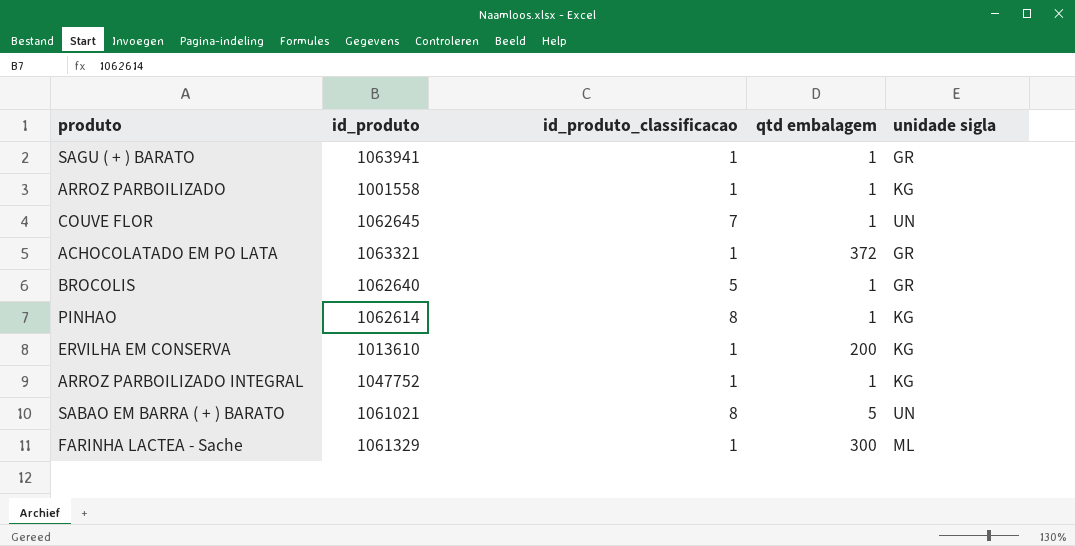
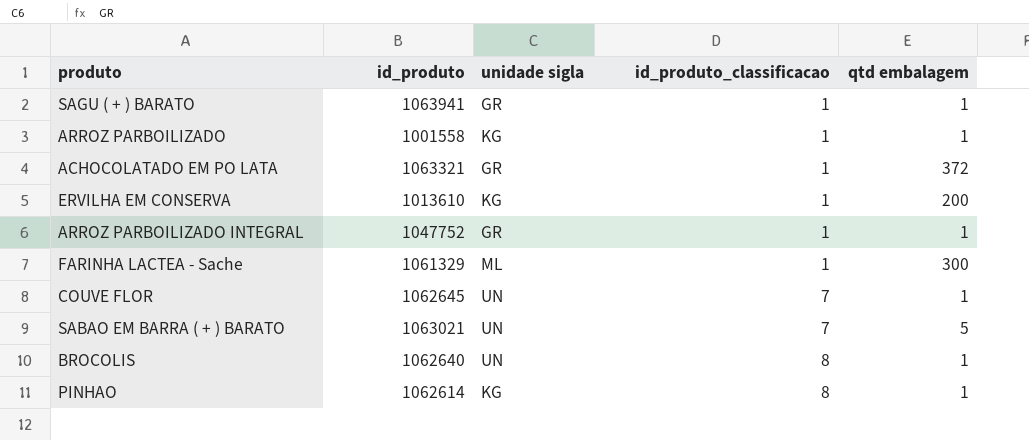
row order: none -> id_produto_classificacao ascending
column unidade sigla | position: 5 -> 3
ARROZ PARBOILIZADO INTEGRAL | unidade sigla: KG -> GR
SABAO EM BARRA ( + ) BARATO | id_produto: 1061021 -> 1063021
SABAO EM BARRA ( + ) BARATO | id_produto_classificacao: 8 -> 7
BROCOLIS | unidade sigla: GR -> UN
BROCOLIS | id_produto_classificacao: 5 -> 8

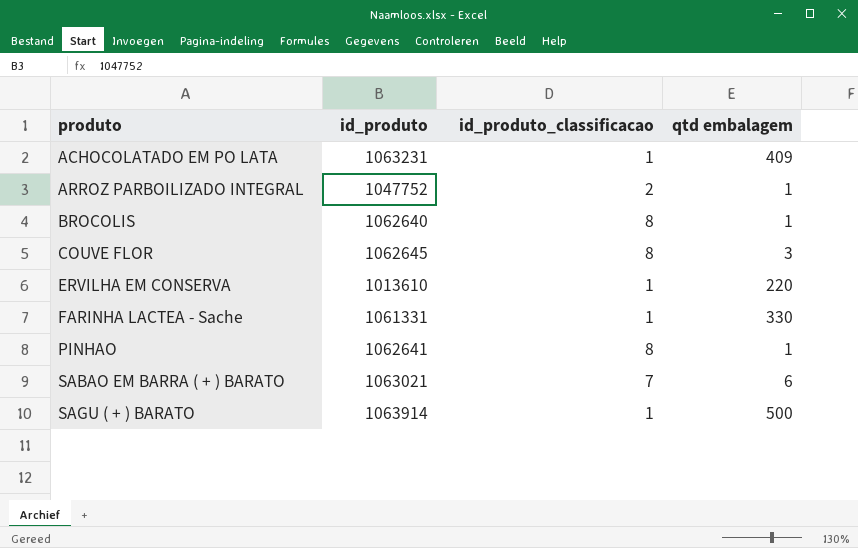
row order: id_produto_classificacao ascending -> produto ascending
column unidade sigla | position: 3 -> none
row ARROZ PARBOILIZADO: 1001558 | KG | 1 | 1 -> none
ACHOCOLATADO EM PO LATA | id_produto: 1063321 -> 1063231
ACHOCOLATADO EM PO LATA | qtd embalagem: 372 -> 409
ARROZ PARBOILIZADO INTEGRAL | id_produto_classificacao: 1 -> 2
COUVE FLOR | id_produto_classificacao: 7 -> 8
COUVE FLOR | qtd embalagem: 1 -> 3
ERVILHA EM CONSERVA | qtd embalagem: 200 -> 220
FARINHA LACTEA - Sache | id_produto: 1061329 -> 1061331
FARINHA LACTEA - Sache | qtd embalagem: 300 -> 330
PINHAO | id_produto: 1062614 -> 1062641
SABAO EM BARRA ( + ) BARATO | qtd embalagem: 5 -> 6
SAGU ( + ) BARATO | id_produto: 1063941 -> 1063914
SAGU ( + ) BARATO | qtd embalagem: 1 -> 500

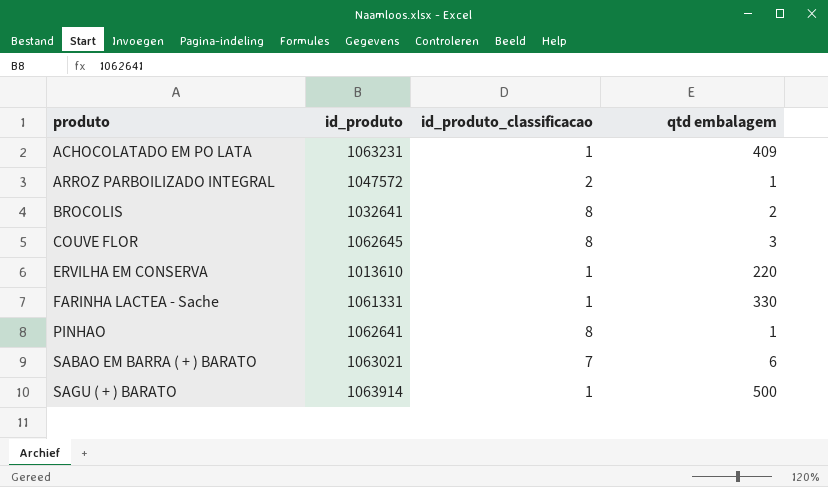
ARROZ PARBOILIZADO INTEGRAL | id_produto: 1047752 -> 1047572
BROCOLIS | id_produto: 1062640 -> 1032641
BROCOLIS | qtd embalagem: 1 -> 2

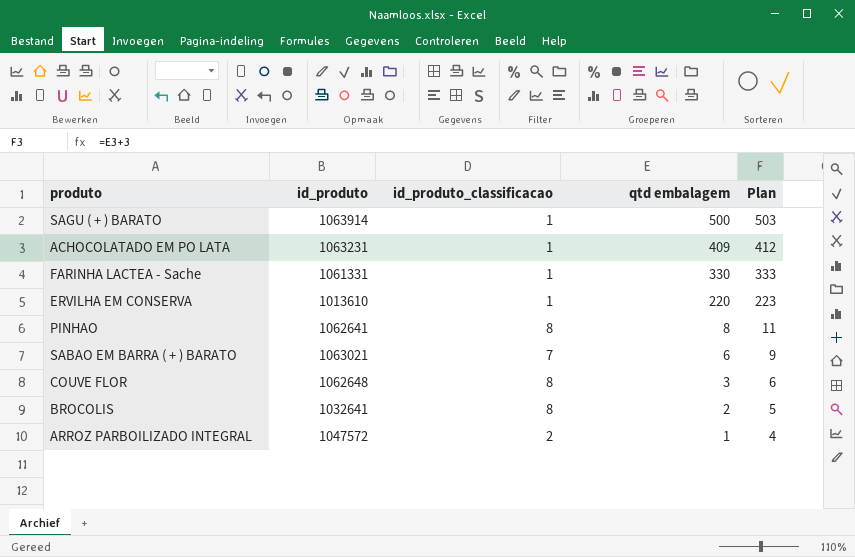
row order: produto ascending -> qtd embalagem descending
column Plan | formula: none -> [qtd embalagem] + 3
PINHAO | qtd embalagem: 1 -> 8
COUVE FLOR | id_produto: 1062645 -> 1062648

